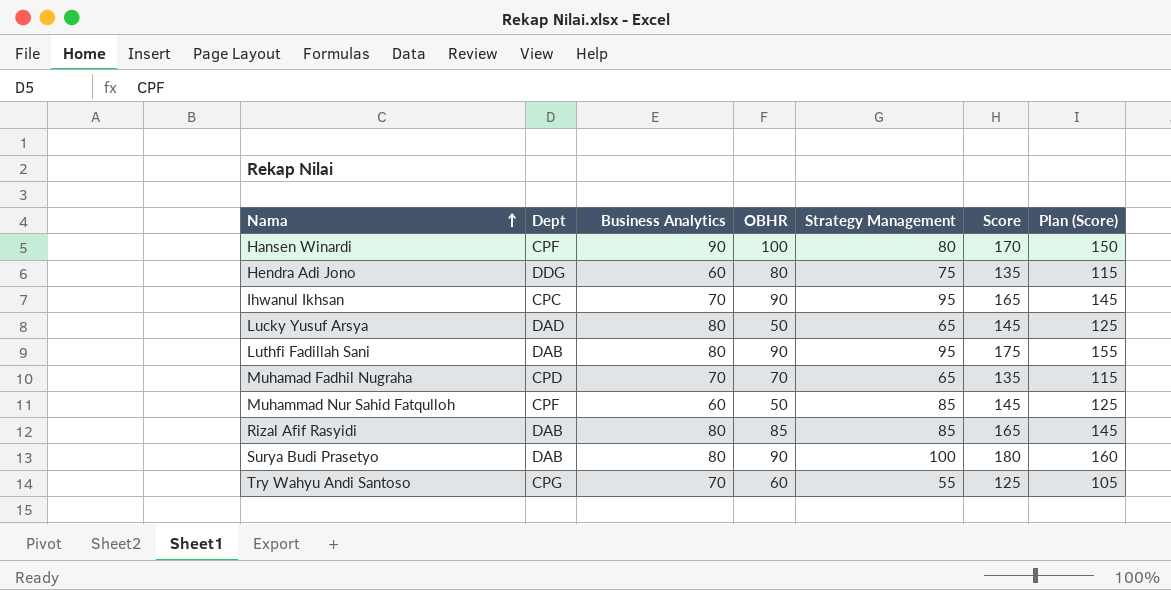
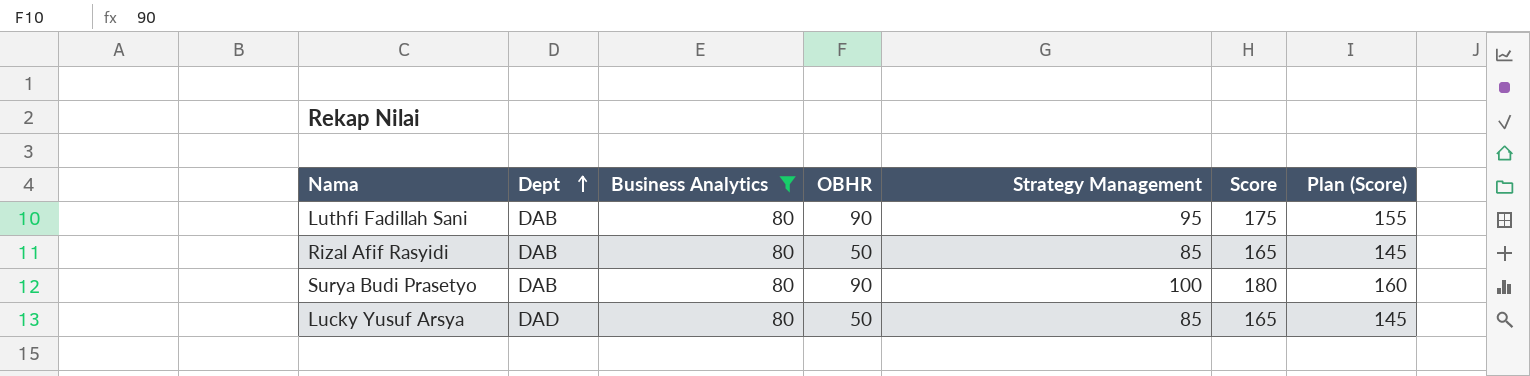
filter: none -> Business Analytics = 80
row order: Nama ascending -> Dept ascending
Rizal Afif Rasyidi | OBHR: 85 -> 50
Lucky Yusuf Arsya | Strategy Management: 65 -> 85
Lucky Yusuf Arsya | Score: 145 -> 165
Lucky Yusuf Arsya | Plan (Score): 125 -> 145

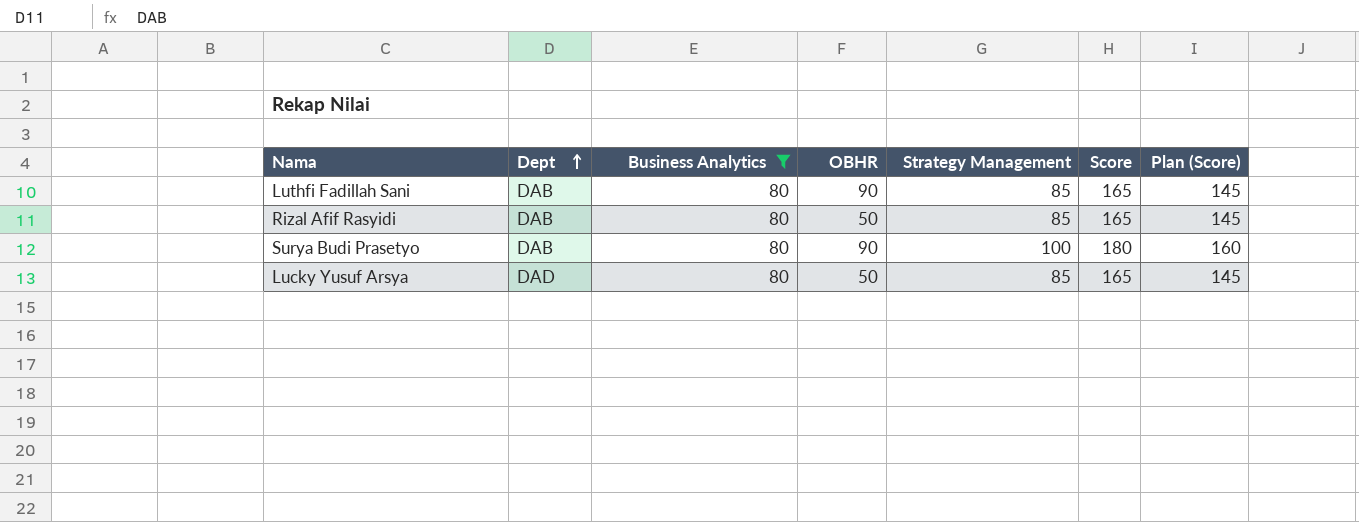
Luthfi Fadillah Sani | Strategy Management: 95 -> 85
Luthfi Fadillah Sani | Score: 175 -> 165
Luthfi Fadillah Sani | Plan (Score): 155 -> 145

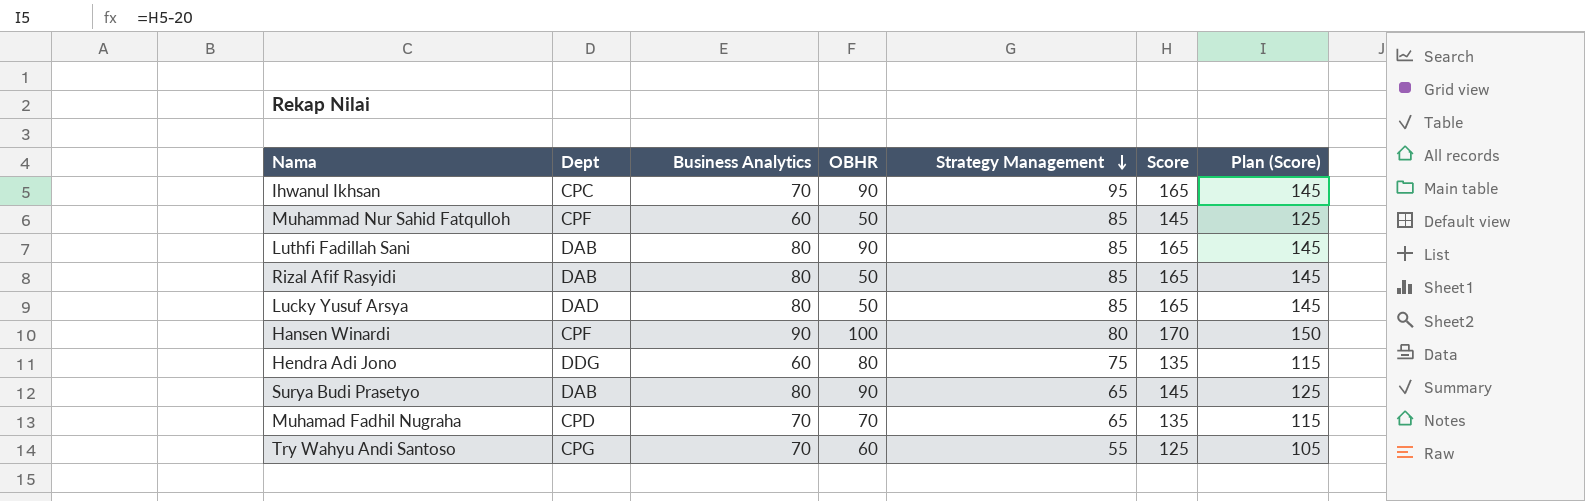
filter: Business Analytics = 80 -> none
row order: Dept ascending -> Strategy Management descending
Surya Budi Prasetyo | Strategy Management: 100 -> 65
Surya Budi Prasetyo | Score: 180 -> 145
Surya Budi Prasetyo | Plan (Score): 160 -> 125

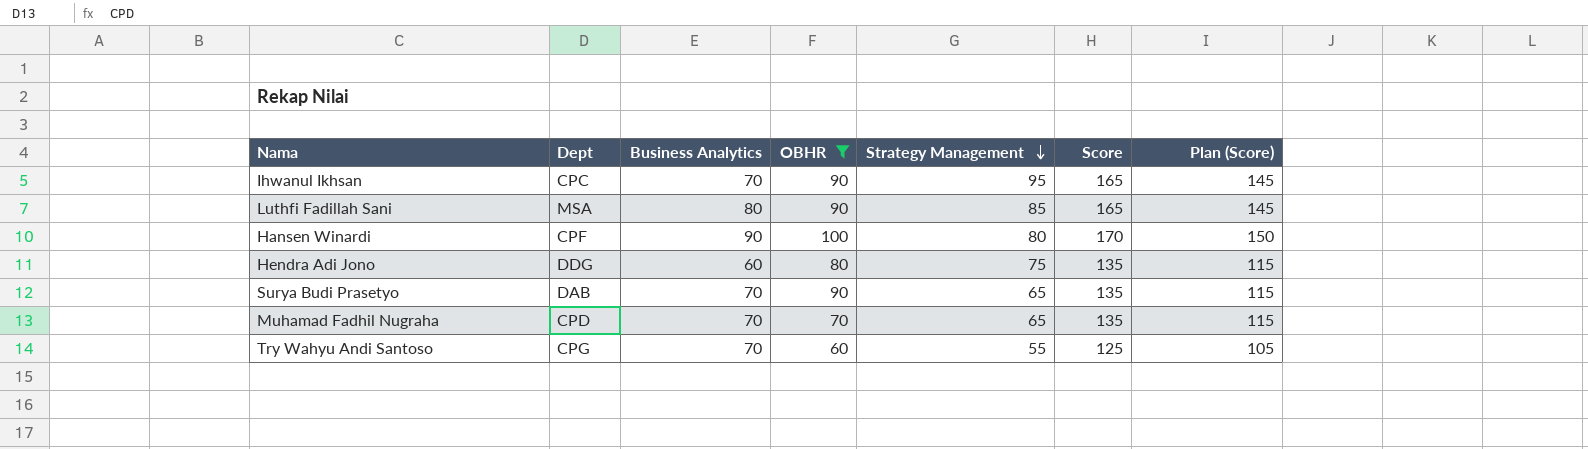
filter: none -> OBHR != 50
Luthfi Fadillah Sani | Dept: DAB -> MSA
Surya Budi Prasetyo | Business Analytics: 80 -> 70
Surya Budi Prasetyo | Score: 145 -> 135
Surya Budi Prasetyo | Plan (Score): 125 -> 115

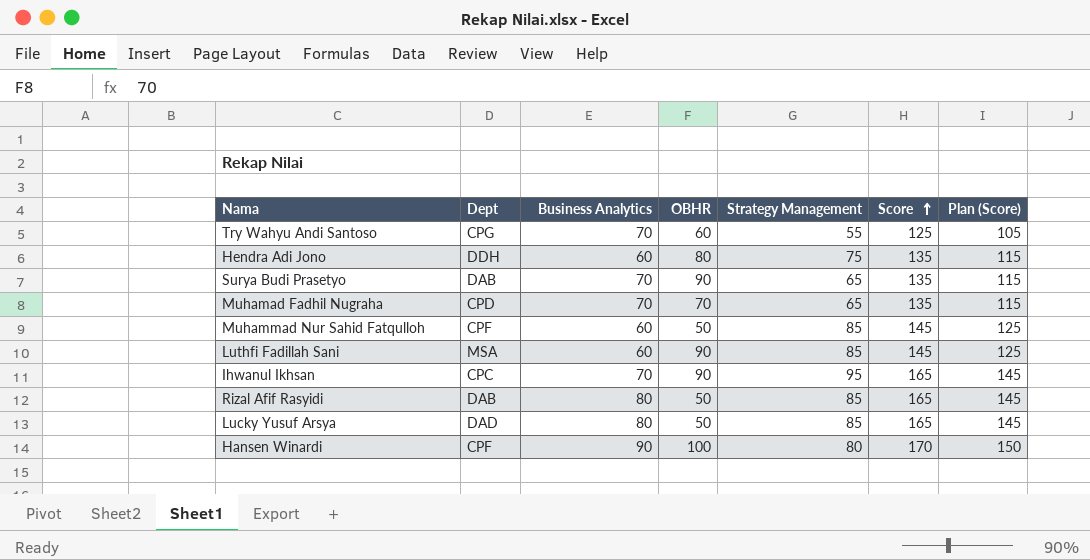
filter: OBHR != 50 -> none
row order: Strategy Management descending -> Score ascending
Hendra Adi Jono | Dept: DDG -> DDH
Luthfi Fadillah Sani | Business Analytics: 80 -> 60
Luthfi Fadillah Sani | Score: 165 -> 145
Luthfi Fadillah Sani | Plan (Score): 145 -> 125

